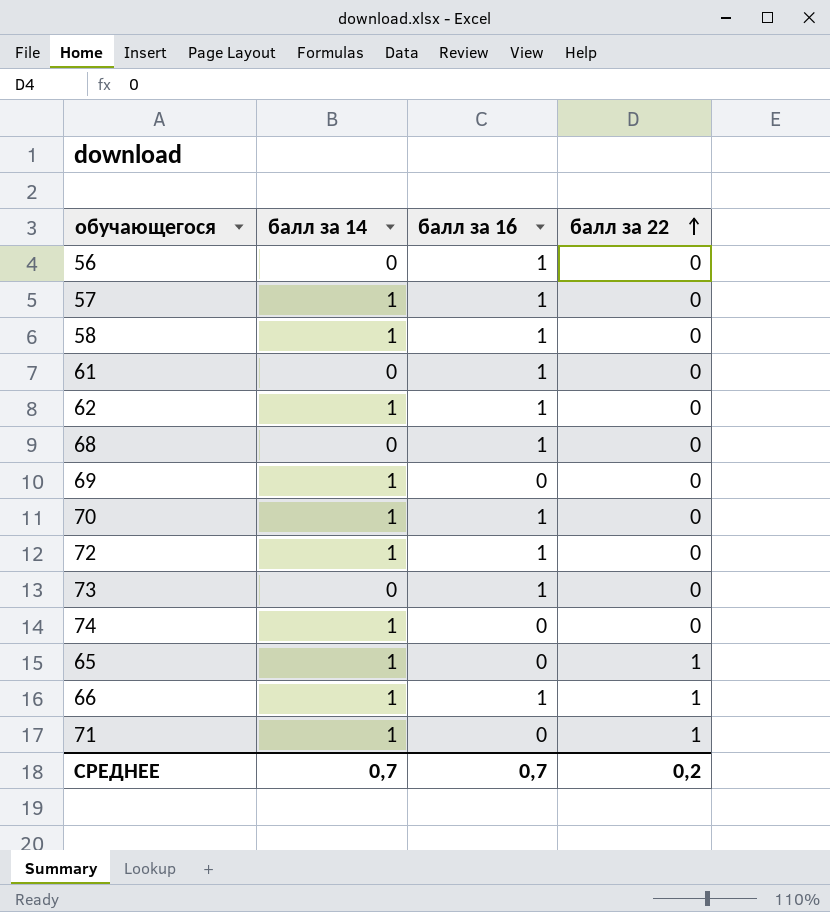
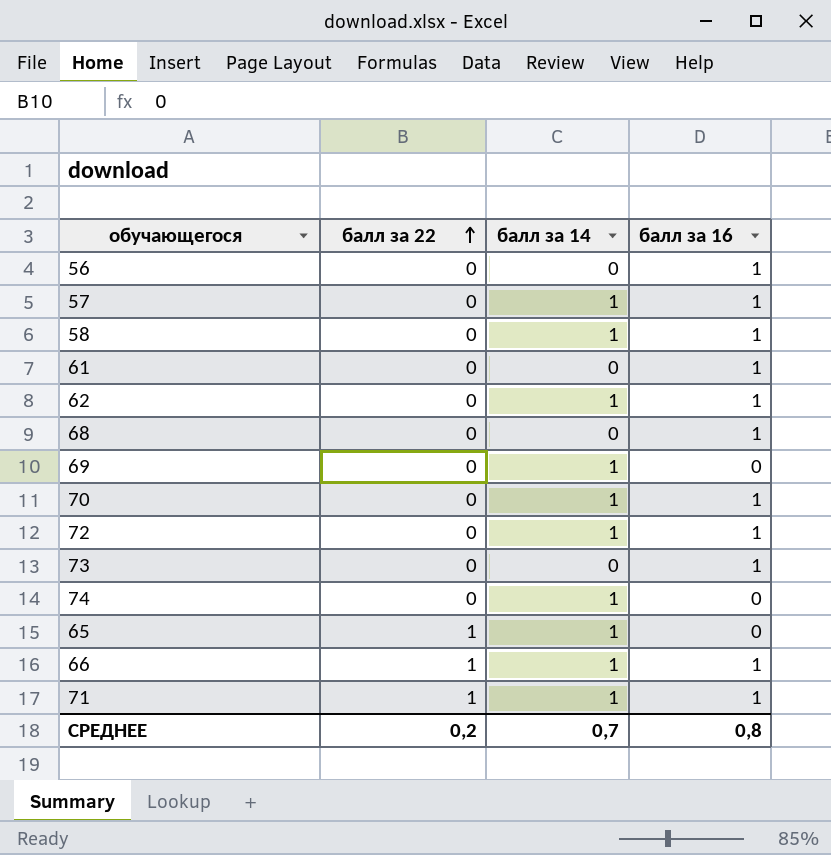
column балл за 22 | position: 4 -> 2
71 | балл за 16: 0 -> 1
СРЕДНЕЕ | балл за 16: 0,7 -> 0,8

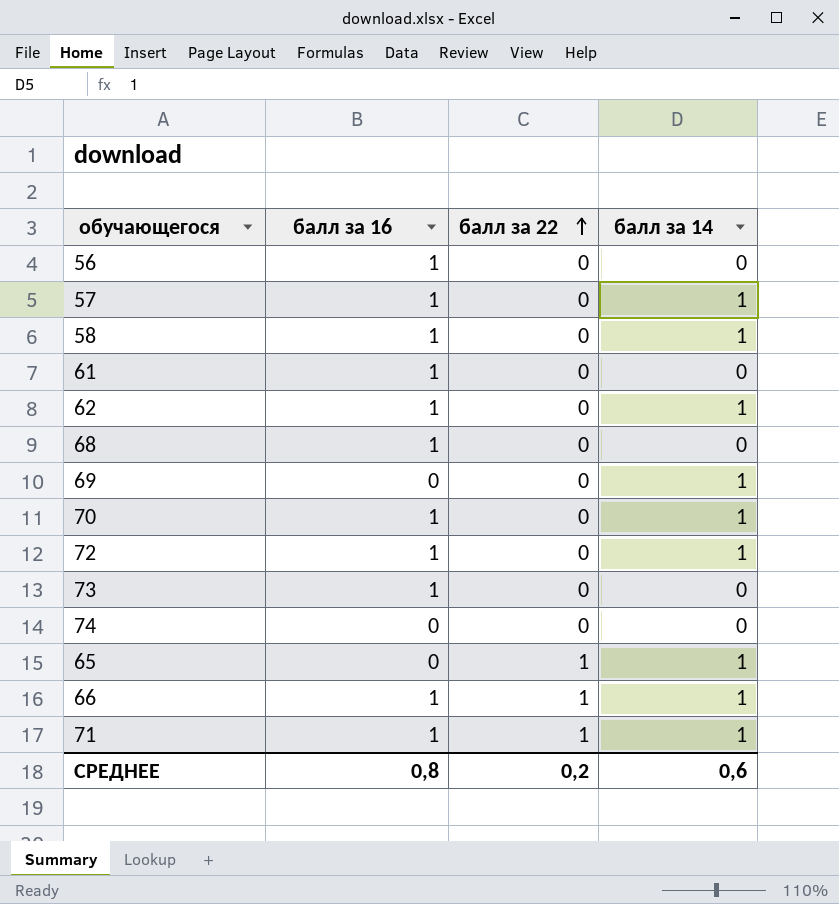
column балл за 16 | position: 4 -> 2
74 | балл за 14: 1 -> 0
СРЕДНЕЕ | балл за 14: 0,7 -> 0,6

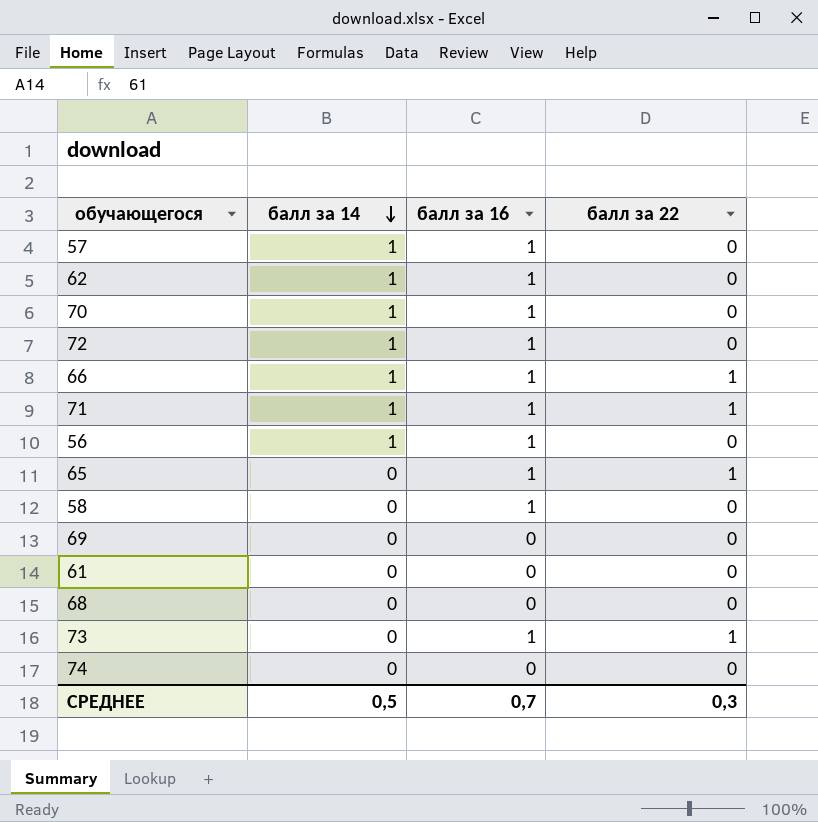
row order: балл за 22 ascending -> балл за 14 descending
column балл за 14 | position: 4 -> 2
56 | балл за 14: 0 -> 1
65 | балл за 14: 1 -> 0
65 | балл за 16: 0 -> 1
58 | балл за 14: 1 -> 0
69 | балл за 14: 1 -> 0
61 | балл за 16: 1 -> 0
68 | балл за 16: 1 -> 0
73 | балл за 22: 0 -> 1
СРЕДНЕЕ | балл за 14: 0,6 -> 0,5
СРЕДНЕЕ | балл за 16: 0,8 -> 0,7
СРЕДНЕЕ | балл за 22: 0,2 -> 0,3

